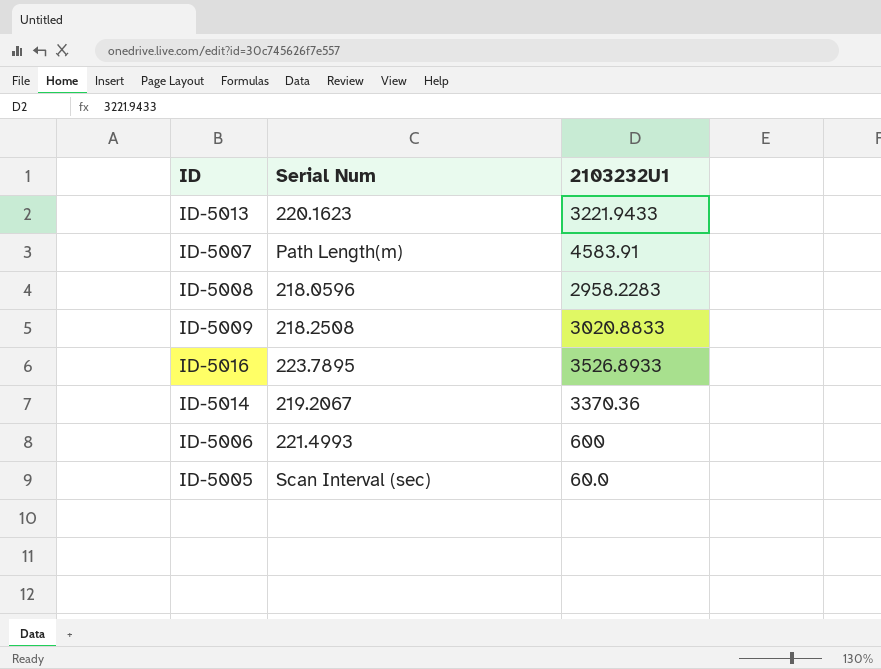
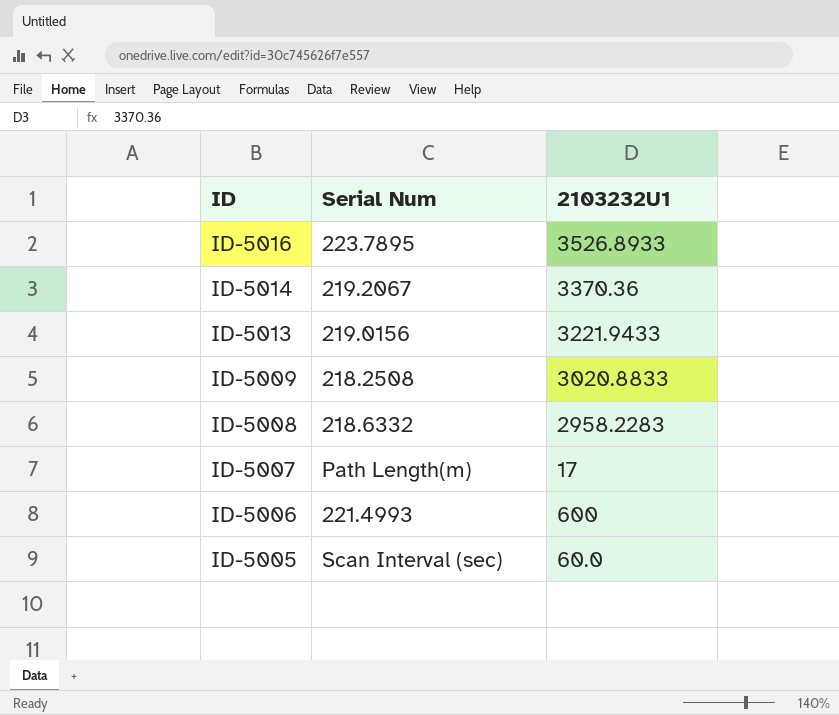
row order: none -> ID descending
ID-5013 | Serial Num: 220.1623 -> 219.0156
ID-5008 | Serial Num: 218.0596 -> 218.6332
ID-5007 | 2103232U1: 4583.91 -> 17

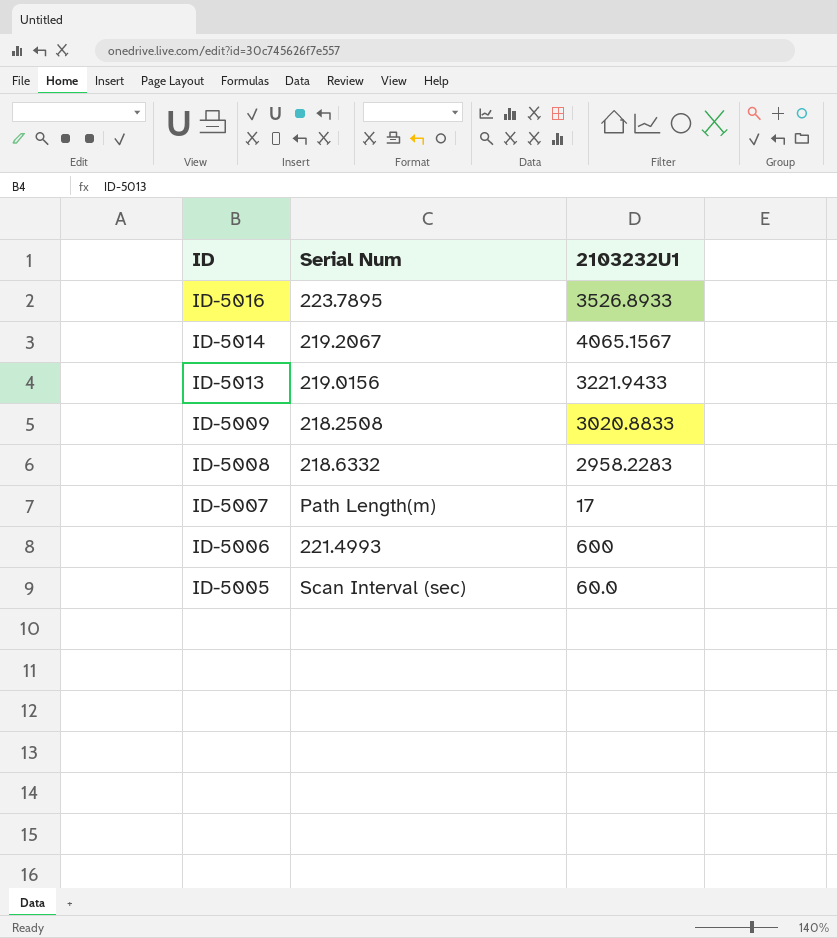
ID-5014 | 2103232U1: 3370.36 -> 4065.1567

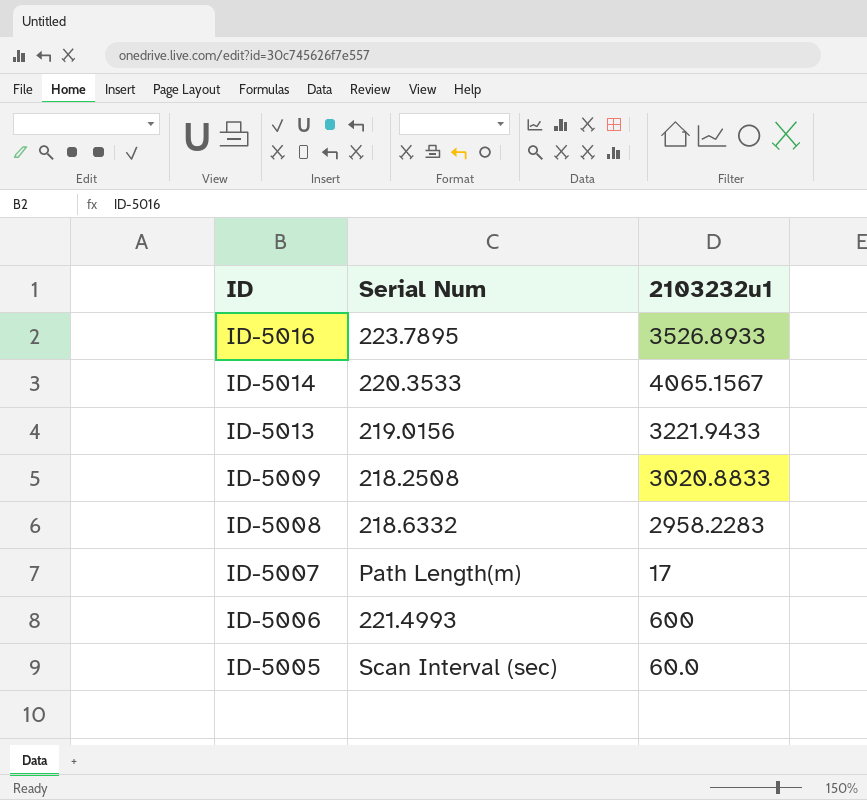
column name: 2103232U1 -> 2103232u1
ID-5014 | Serial Num: 219.2067 -> 220.3533

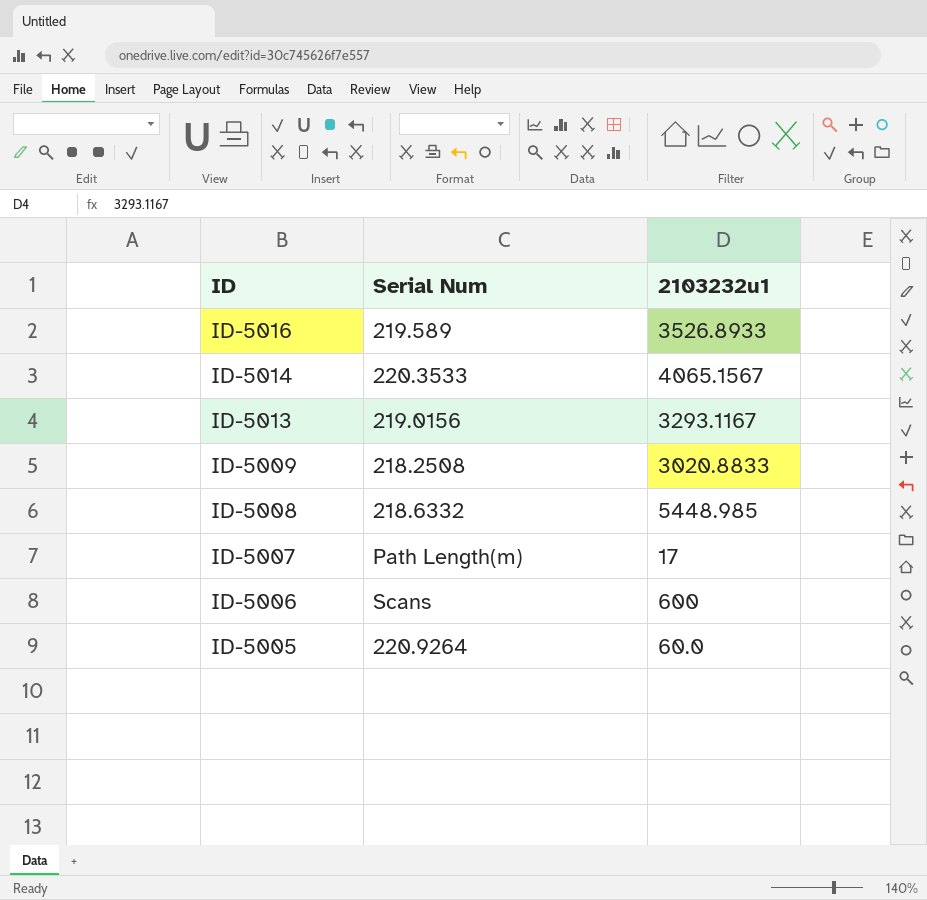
ID-5016 | Serial Num: 223.7895 -> 219.589
ID-5013 | 2103232u1: 3221.9433 -> 3293.1167
ID-5008 | 2103232u1: 2958.2283 -> 5448.985
ID-5006 | Serial Num: 221.4993 -> Scans
ID-5005 | Serial Num: Scan Interval (sec) -> 220.9264

